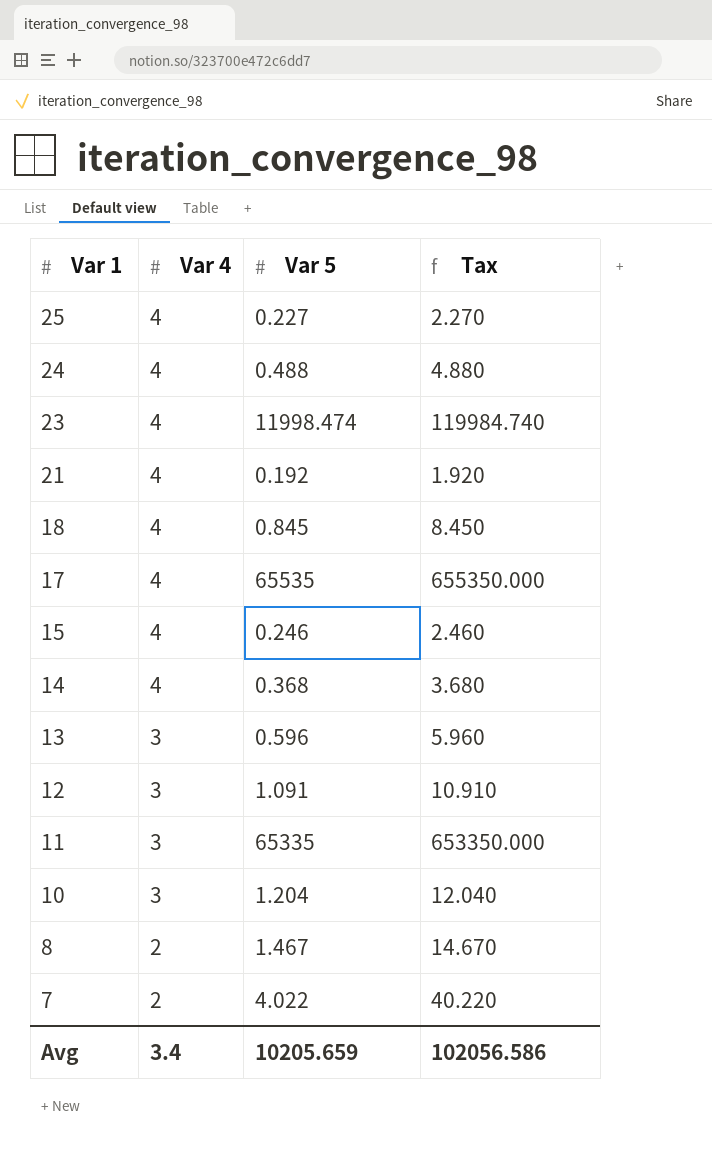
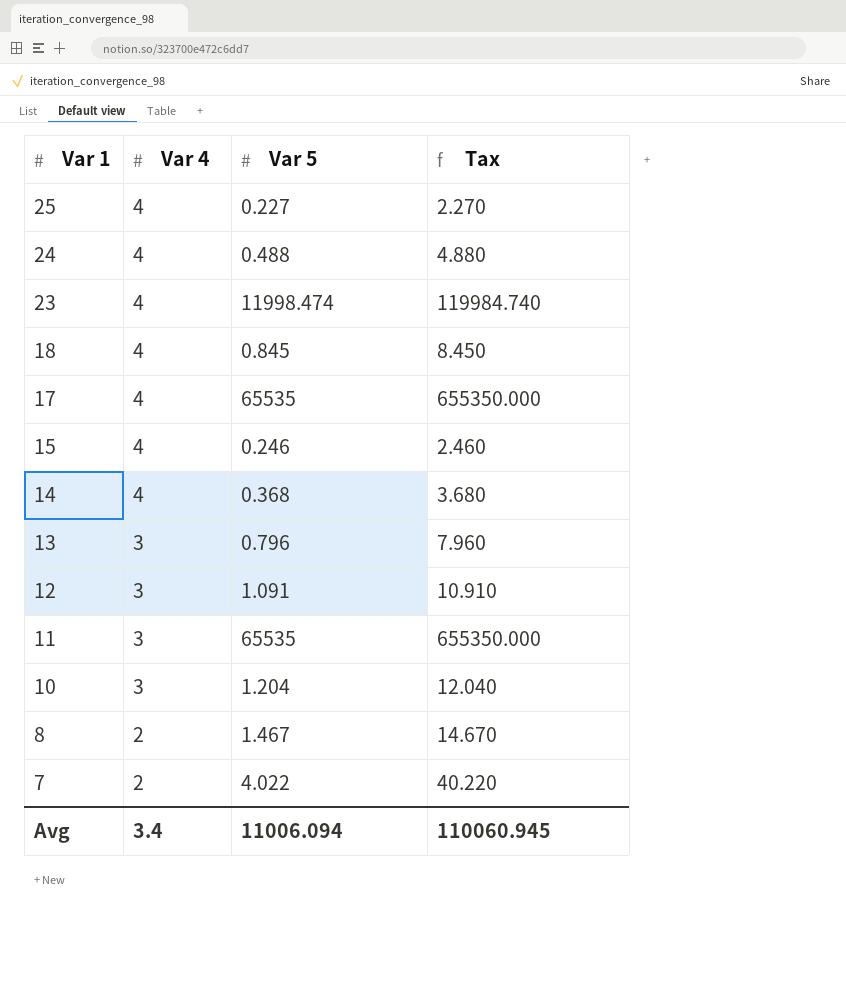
row 21: 4 | 0.192 | 1.920 -> none
13 | Var 5: 0.596 -> 0.796
13 | Tax: 5.960 -> 7.960
11 | Var 5: 65335 -> 65535
11 | Tax: 653350.000 -> 655350.000
Avg | Var 5: 10205.659 -> 11006.094
Avg | Tax: 102056.586 -> 110060.945

